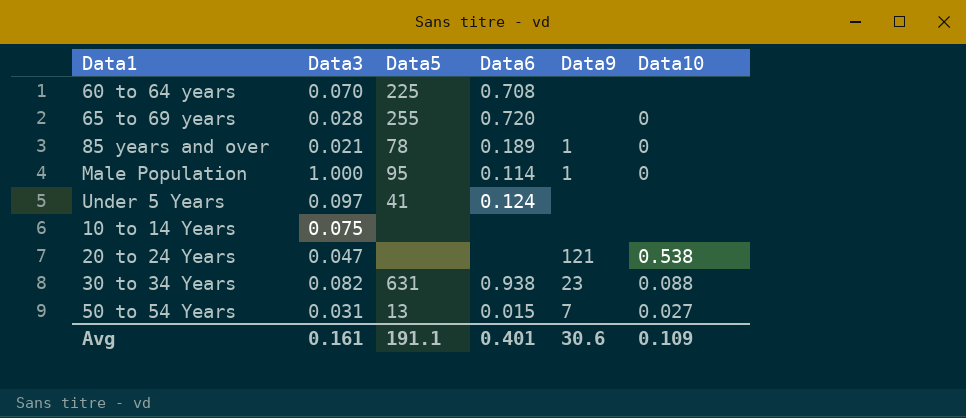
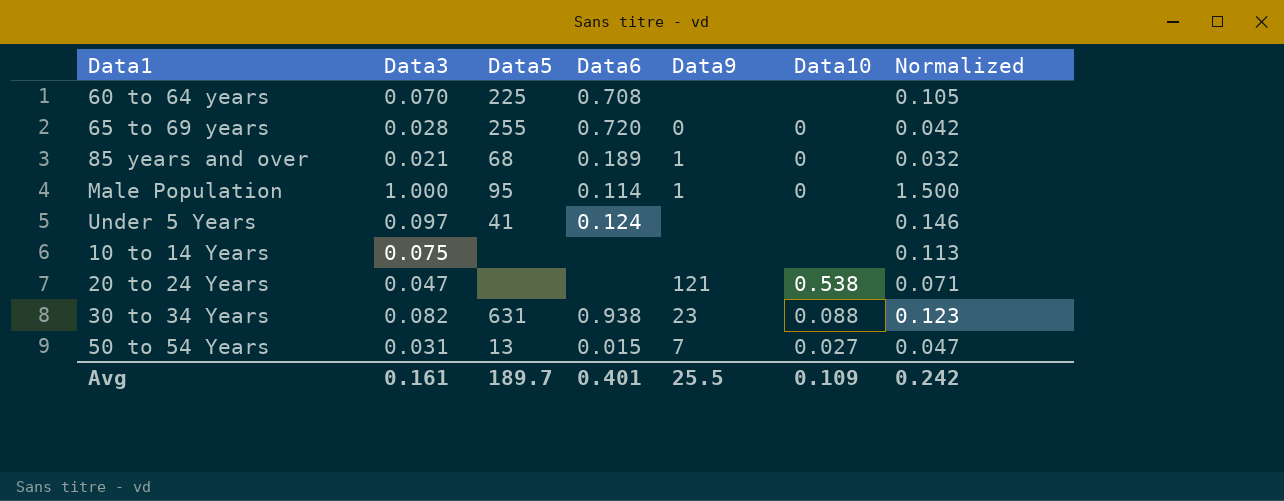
column Normalized | formula: none -> [Data3] * 1.5
65 to 69 years | Data9: none -> 0
85 years and over | Data5: 78 -> 68
Avg | Data5: 191.1 -> 189.7
Avg | Data9: 30.6 -> 25.5

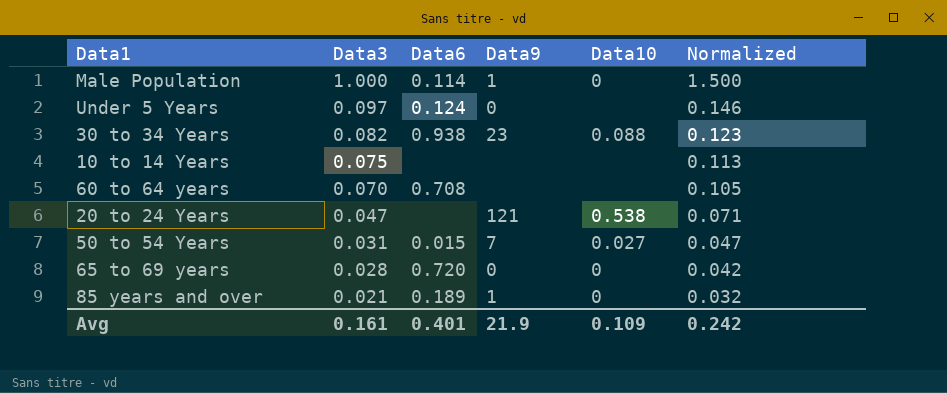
row order: none -> Data3 descending
column Data5 | position: 3 -> none
Under 5 Years | Data9: none -> 0
Avg | Data9: 25.5 -> 21.9

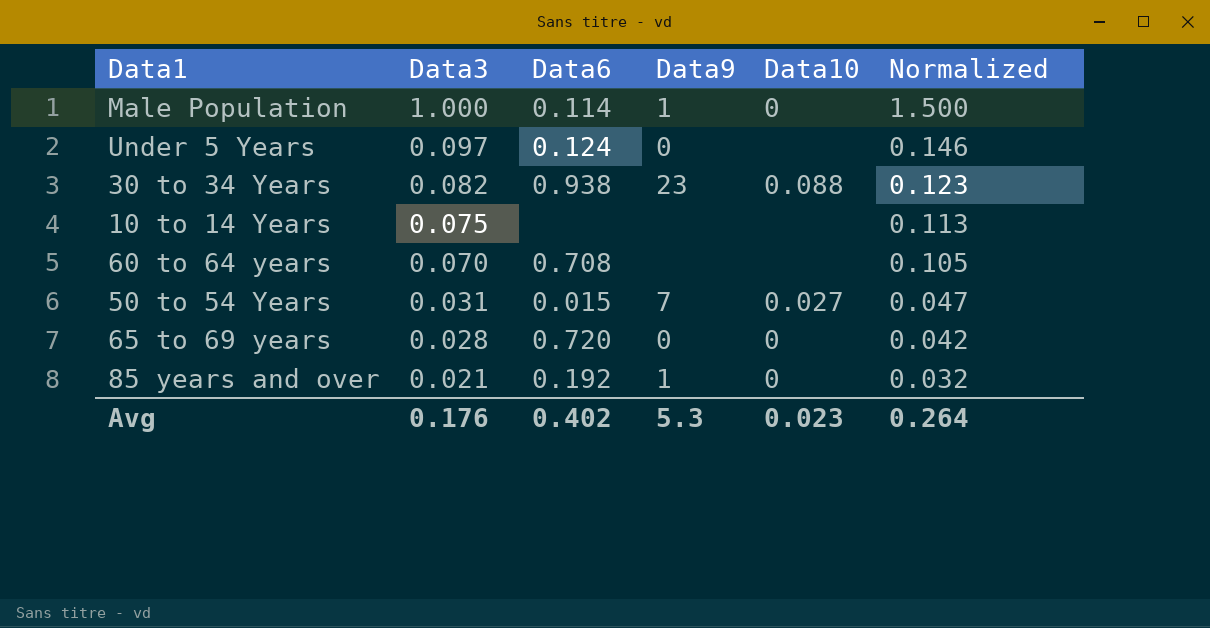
row 20 to 24 Years: 0.047 | none | 121 | 0.538 | 0.071 -> none
85 years and over | Data6: 0.189 -> 0.192
Avg | Data3: 0.161 -> 0.176
Avg | Data6: 0.401 -> 0.402
Avg | Data9: 21.9 -> 5.3
Avg | Data10: 0.109 -> 0.023
Avg | Normalized: 0.242 -> 0.264

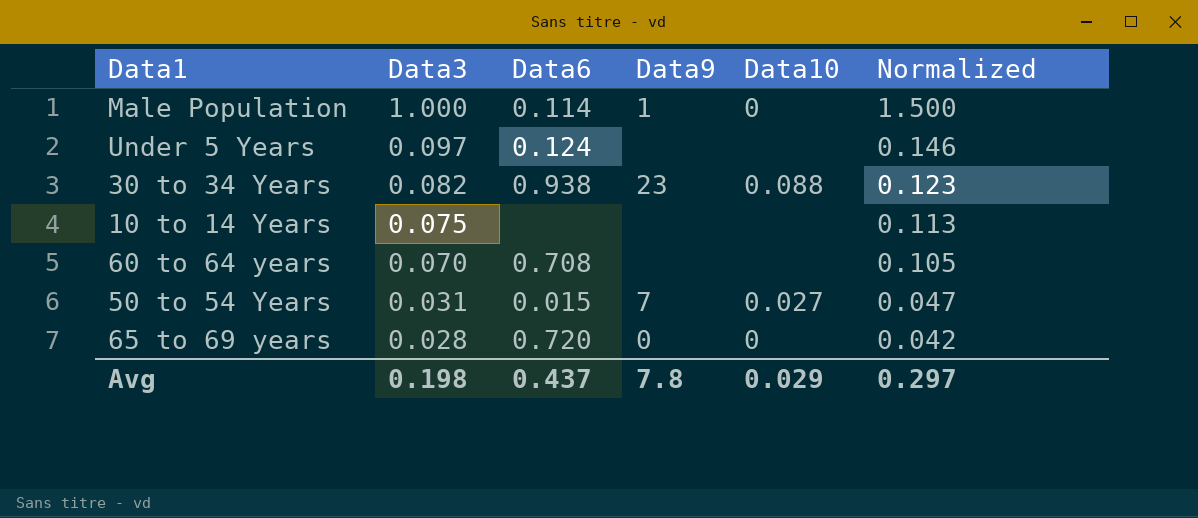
row 85 years and over: 0.021 | 0.192 | 1 | 0 | 0.032 -> none
Under 5 Years | Data9: 0 -> none
Avg | Data3: 0.176 -> 0.198
Avg | Data6: 0.402 -> 0.437
Avg | Data9: 5.3 -> 7.8
Avg | Data10: 0.023 -> 0.029
Avg | Normalized: 0.264 -> 0.297

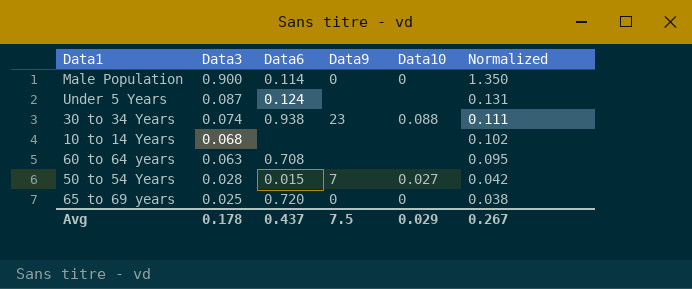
Male Population | Data3: 1.000 -> 0.900
Male Population | Data9: 1 -> 0
Male Population | Normalized: 1.500 -> 1.350
Under 5 Years | Data3: 0.097 -> 0.087
Under 5 Years | Normalized: 0.146 -> 0.131
30 to 34 Years | Data3: 0.082 -> 0.074
30 to 34 Years | Normalized: 0.123 -> 0.111
10 to 14 Years | Data3: 0.075 -> 0.068
10 to 14 Years | Normalized: 0.113 -> 0.102
60 to 64 years | Data3: 0.070 -> 0.063
60 to 64 years | Normalized: 0.105 -> 0.095
50 to 54 Years | Data3: 0.031 -> 0.028
50 to 54 Years | Normalized: 0.047 -> 0.042
65 to 69 years | Data3: 0.028 -> 0.025
65 to 69 years | Normalized: 0.042 -> 0.038
Avg | Data3: 0.198 -> 0.178
Avg | Data9: 7.8 -> 7.5
Avg | Normalized: 0.297 -> 0.267

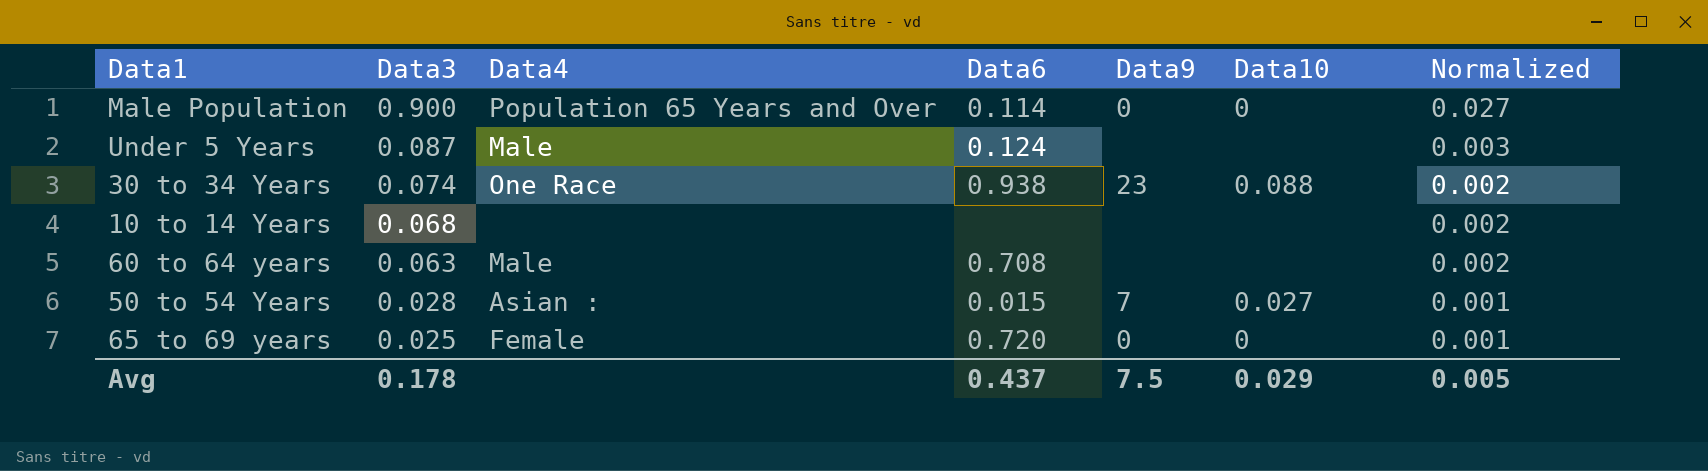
column Data4 | position: none -> 3
column Normalized | formula: [Data3] * 1.5 -> [Data3] * 0.03
Avg | Normalized: 0.267 -> 0.005

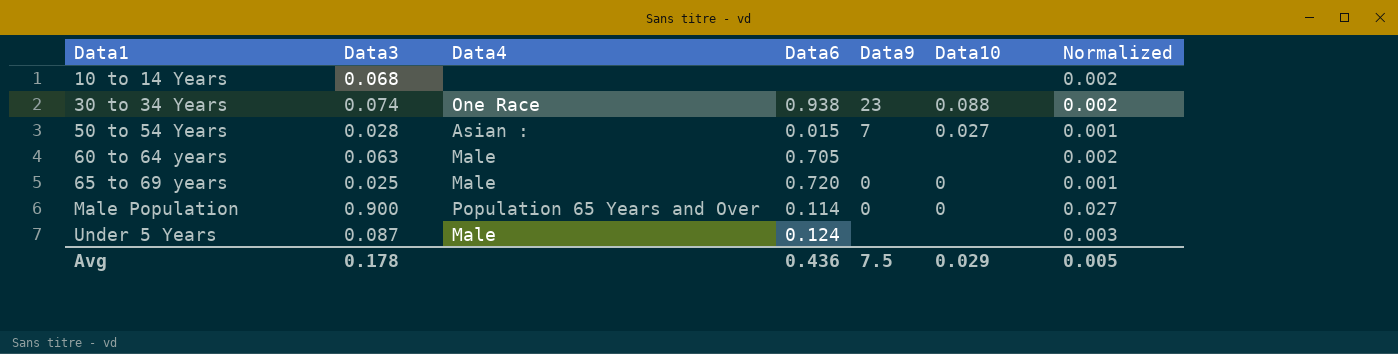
row order: Data3 descending -> Data1 ascending
60 to 64 years | Data6: 0.708 -> 0.705
65 to 69 years | Data4: Female -> Male
Avg | Data6: 0.437 -> 0.436

